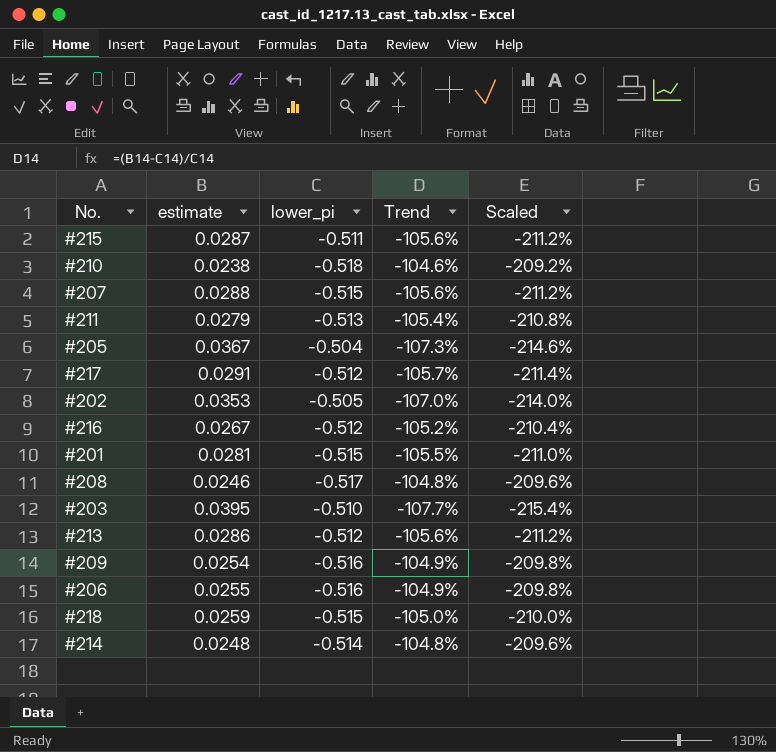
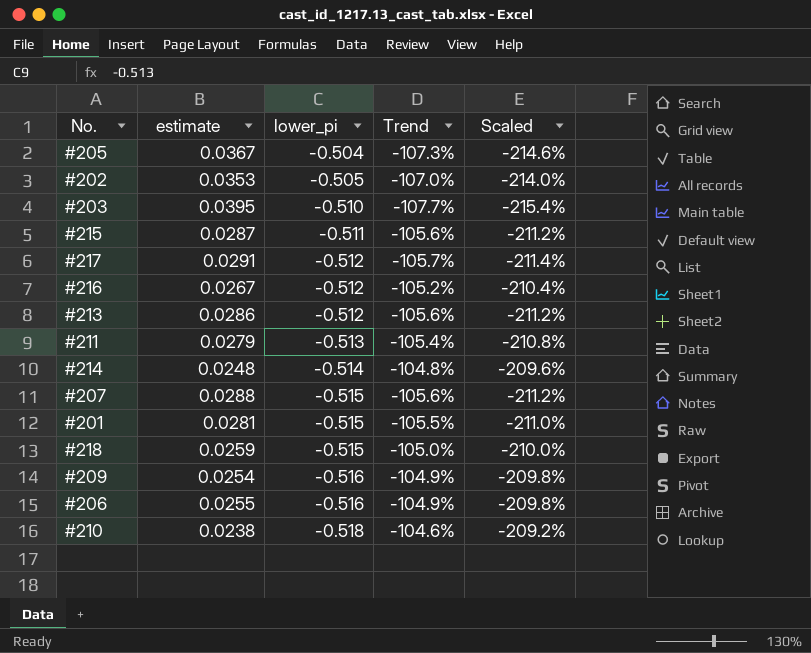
row order: none -> lower_pi descending
row #208: 0.0246 | -0.517 | -104.8% | -209.6% -> none

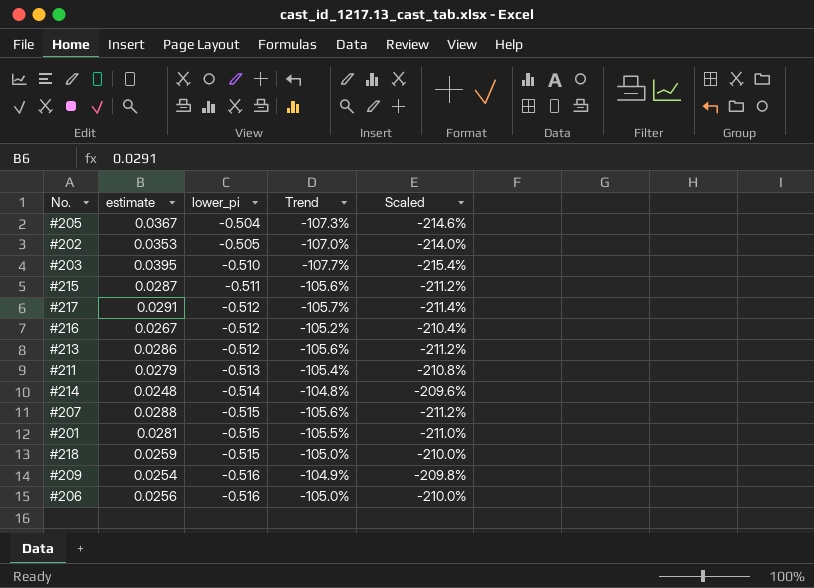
row #210: 0.0238 | -0.518 | -104.6% | -209.2% -> none
#206 | estimate: 0.0255 -> 0.0256
#206 | Trend: -104.9% -> -105.0%
#206 | Scaled: -209.8% -> -210.0%

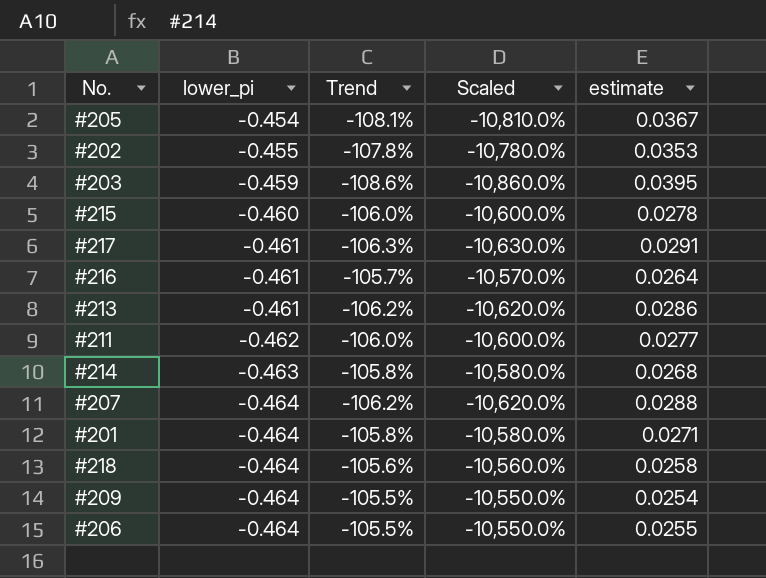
column Scaled | formula: [Trend] * 2 -> [Trend] * 100
column estimate | position: 2 -> 5
#205 | lower_pi: -0.504 -> -0.454
#205 | Trend: -107.3% -> -108.1%
#202 | lower_pi: -0.505 -> -0.455
#202 | Trend: -107.0% -> -107.8%
#203 | lower_pi: -0.510 -> -0.459
#203 | Trend: -107.7% -> -108.6%
#215 | lower_pi: -0.511 -> -0.460
#215 | Trend: -105.6% -> -106.0%
#215 | estimate: 0.0287 -> 0.0278
#217 | lower_pi: -0.512 -> -0.461
#217 | Trend: -105.7% -> -106.3%
#216 | lower_pi: -0.512 -> -0.461
#216 | Trend: -105.2% -> -105.7%
#216 | estimate: 0.0267 -> 0.0264
#213 | lower_pi: -0.512 -> -0.461
#213 | Trend: -105.6% -> -106.2%
#211 | lower_pi: -0.513 -> -0.462
#211 | Trend: -105.4% -> -106.0%
#211 | estimate: 0.0279 -> 0.0277
#214 | lower_pi: -0.514 -> -0.463
#214 | Trend: -104.8% -> -105.8%
#214 | estimate: 0.0248 -> 0.0268
#207 | lower_pi: -0.515 -> -0.464
#207 | Trend: -105.6% -> -106.2%
#201 | lower_pi: -0.515 -> -0.464
#201 | Trend: -105.5% -> -105.8%
#201 | estimate: 0.0281 -> 0.0271
#218 | lower_pi: -0.515 -> -0.464
#218 | Trend: -105.0% -> -105.6%
#218 | estimate: 0.0259 -> 0.0258
#209 | lower_pi: -0.516 -> -0.464
#209 | Trend: -104.9% -> -105.5%
#206 | lower_pi: -0.516 -> -0.464
#206 | Trend: -105.0% -> -105.5%
#206 | estimate: 0.0256 -> 0.0255

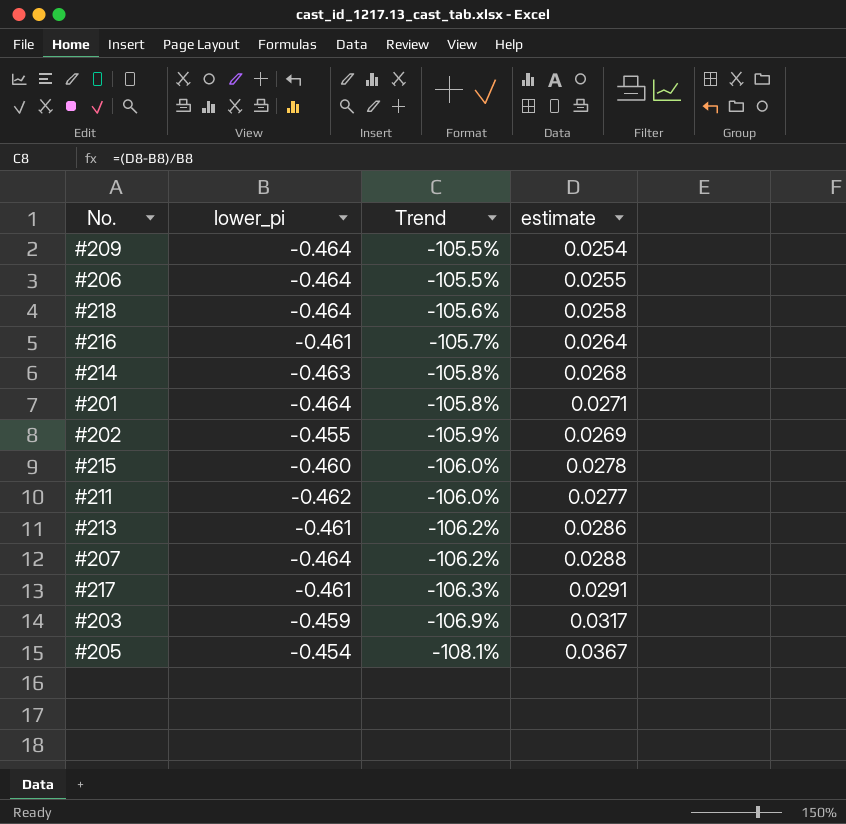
row order: lower_pi descending -> Trend descending
column Scaled | formula: [Trend] * 100 -> none
#202 | Trend: -107.8% -> -105.9%
#202 | estimate: 0.0353 -> 0.0269
#203 | Trend: -108.6% -> -106.9%
#203 | estimate: 0.0395 -> 0.0317

